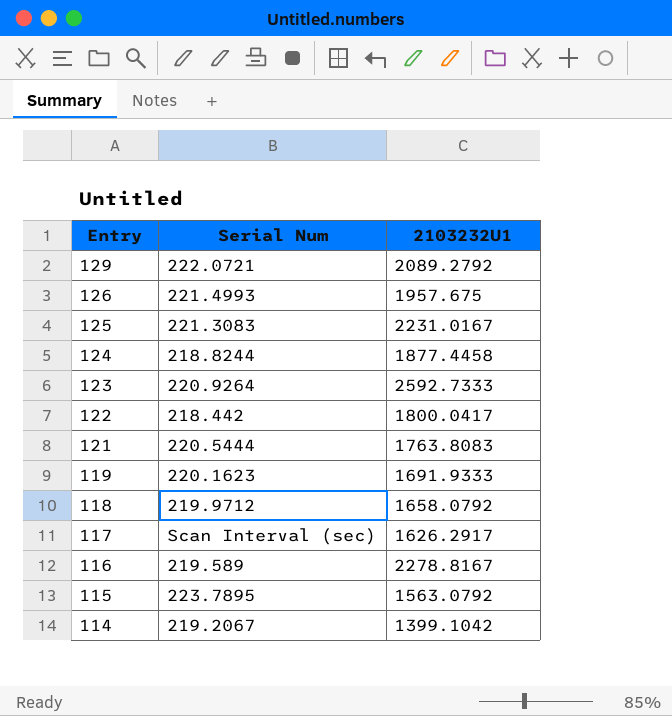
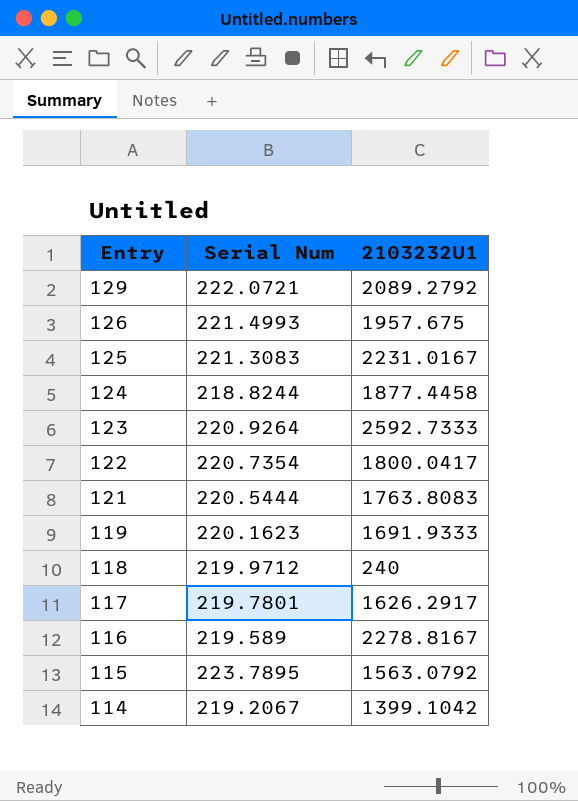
122 | Serial Num: 218.442 -> 220.7354
118 | 2103232U1: 1658.0792 -> 240
117 | Serial Num: Scan Interval (sec) -> 219.7801

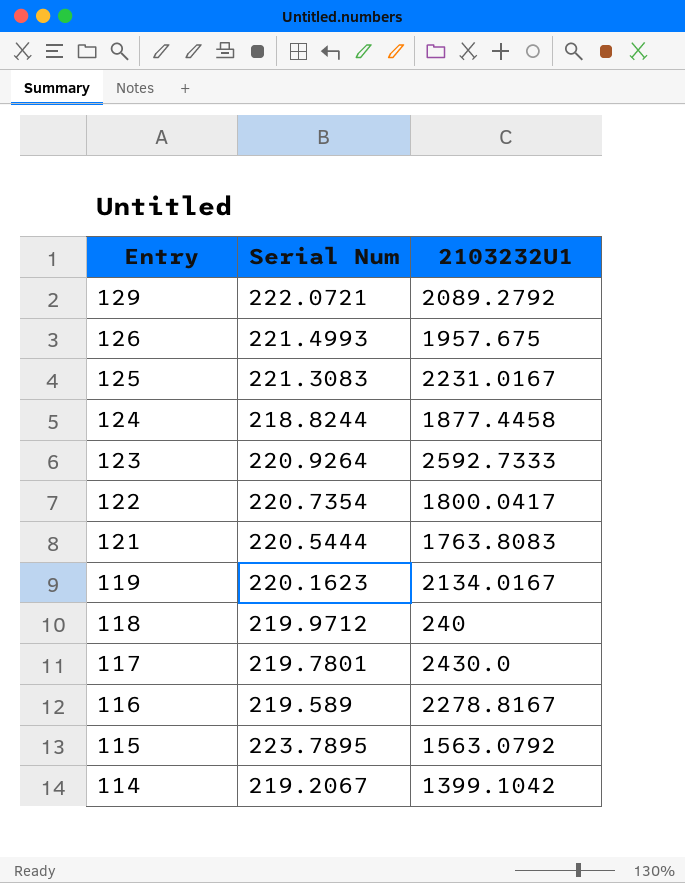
119 | 2103232U1: 1691.9333 -> 2134.0167
117 | 2103232U1: 1626.2917 -> 2430.0

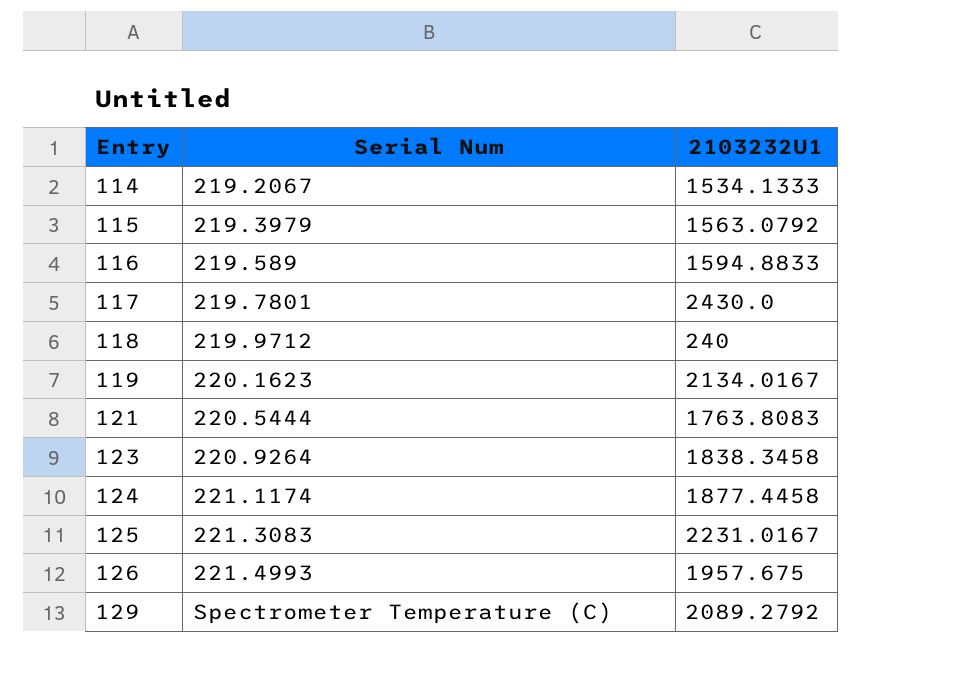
row order: Entry descending -> Entry ascending
row 122: 220.7354 | 1800.0417 -> none
114 | 2103232U1: 1399.1042 -> 1534.1333
115 | Serial Num: 223.7895 -> 219.3979
116 | 2103232U1: 2278.8167 -> 1594.8833
123 | 2103232U1: 2592.7333 -> 1838.3458
124 | Serial Num: 218.8244 -> 221.1174
129 | Serial Num: 222.0721 -> Spectrometer Temperature (C)

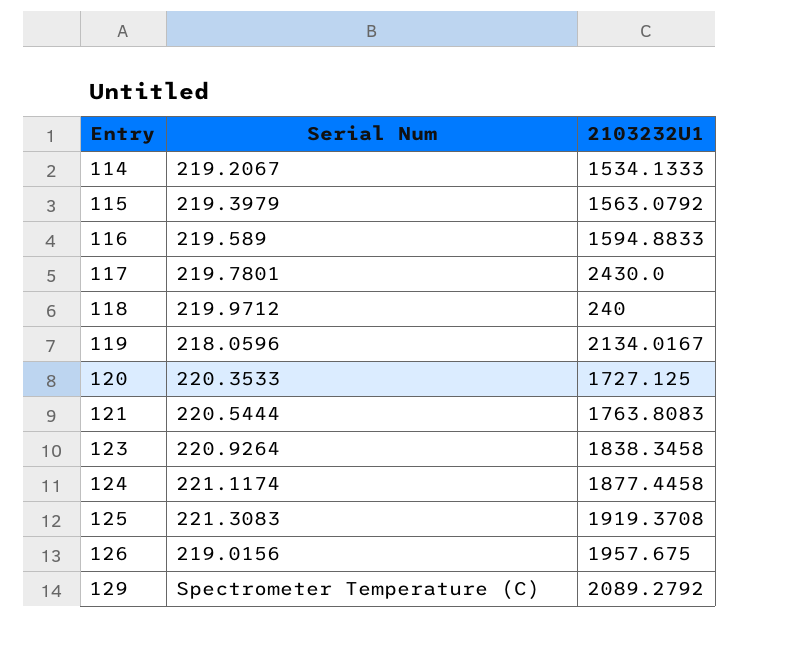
119 | Serial Num: 220.1623 -> 218.0596
row 120: none -> 220.3533 | 1727.125
125 | 2103232U1: 2231.0167 -> 1919.3708
126 | Serial Num: 221.4993 -> 219.0156

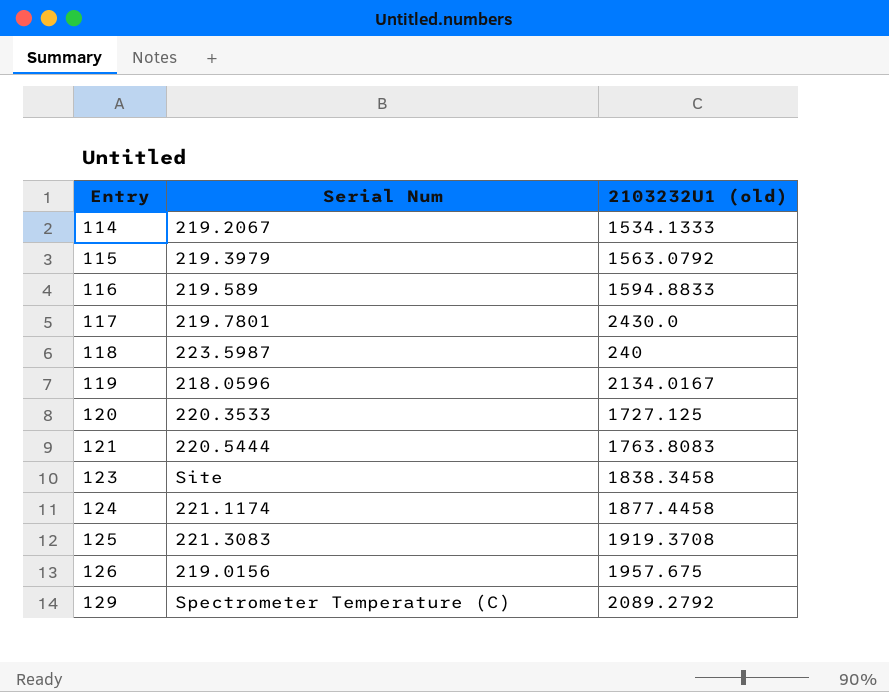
column name: 2103232U1 -> 2103232U1 (old)
118 | Serial Num: 219.9712 -> 223.5987
123 | Serial Num: 220.9264 -> Site

